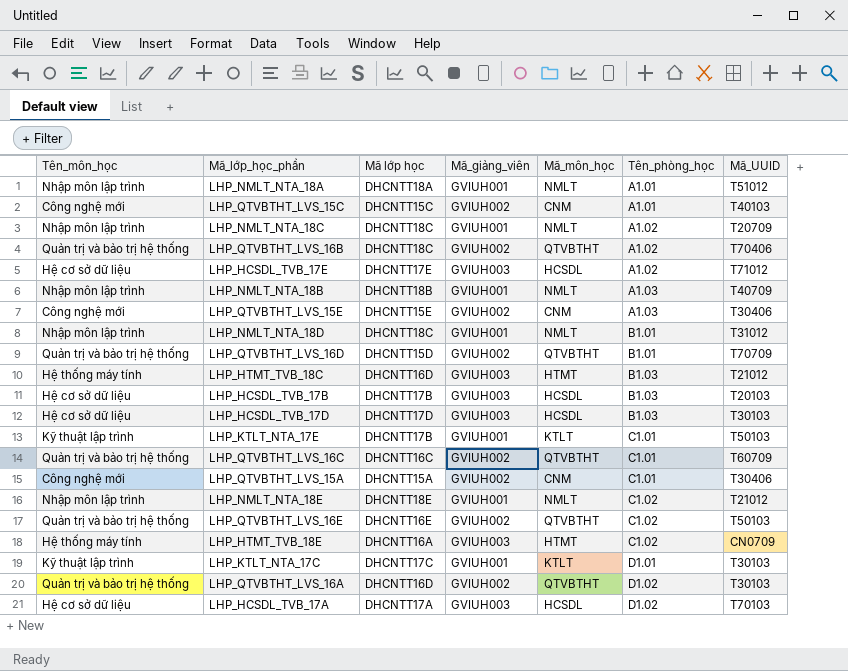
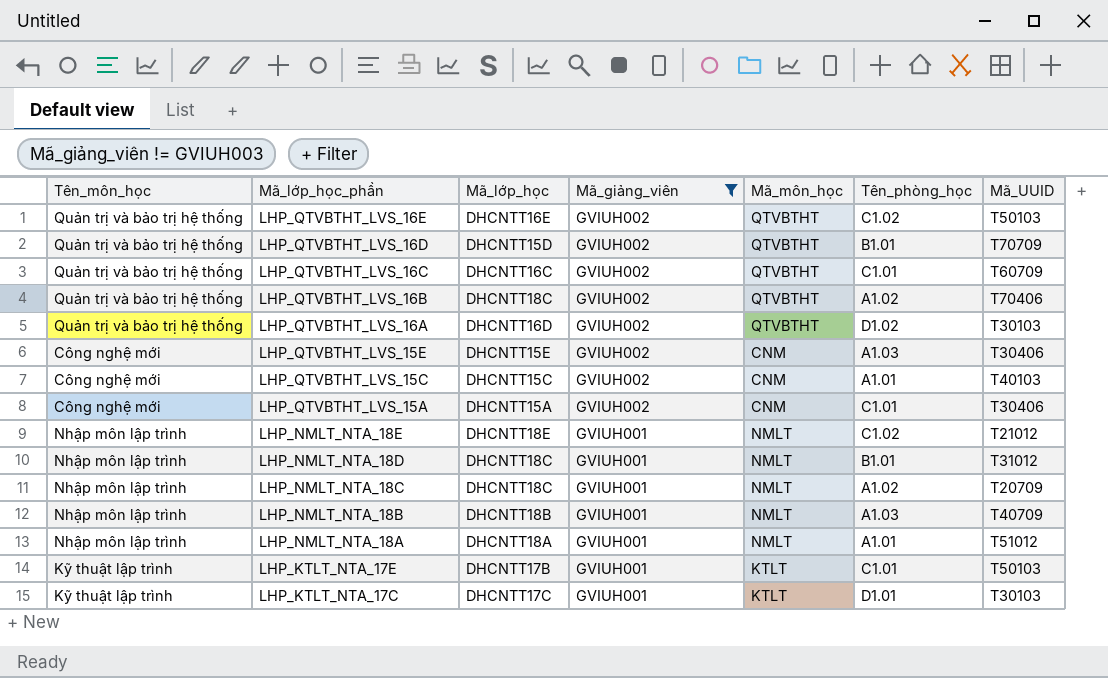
filter: none -> Mã_giảng_viên != GVIUH003
row order: Tên_phòng_học ascending -> Mã_lớp_học_phần descending
column name: Mã lớp học -> Mã_lớp_học

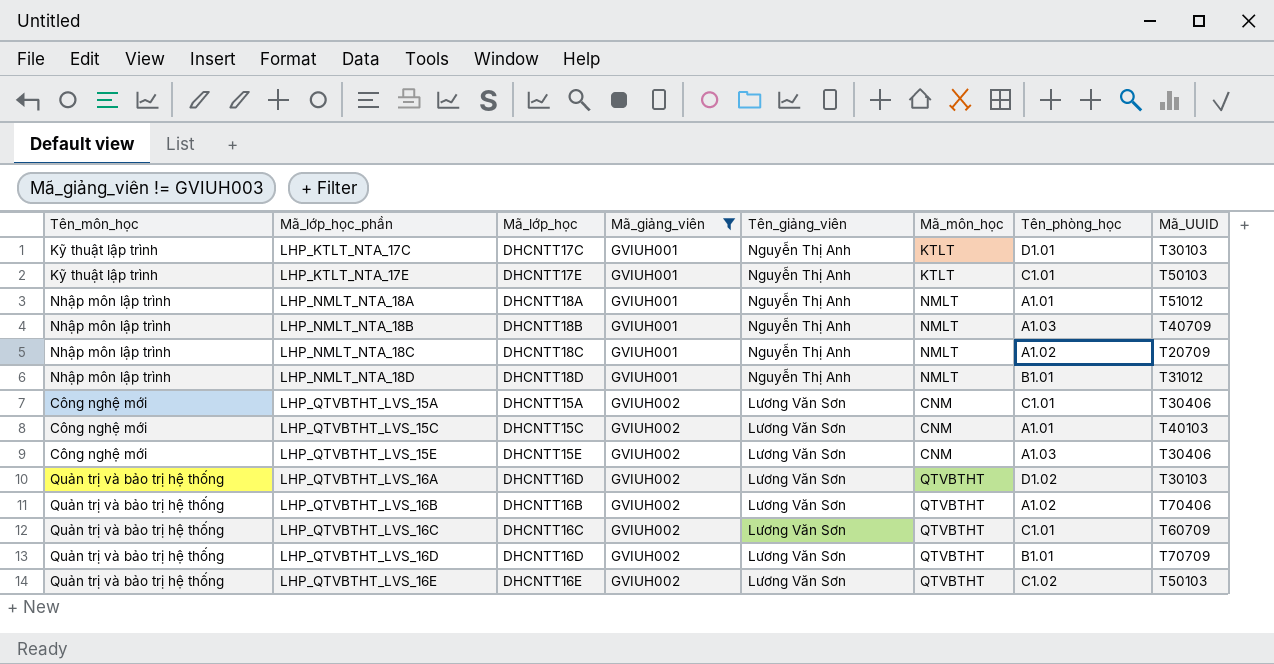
row order: Mã_lớp_học_phần descending -> Mã_lớp_học_phần ascending
column Tên_giảng_viên | position: none -> 5
row LHP_NMLT_NTA_18E: Nhập môn lập trình | DHCNTT18E | GVIUH001 | NMLT | C1.02 | T21012 -> none
LHP_KTLT_NTA_17E | Mã_lớp_học: DHCNTT17B -> DHCNTT17E
LHP_NMLT_NTA_18D | Mã_lớp_học: DHCNTT18C -> DHCNTT18D
LHP_QTVBTHT_LVS_16B | Mã_lớp_học: DHCNTT18C -> DHCNTT16B
LHP_QTVBTHT_LVS_16D | Mã_lớp_học: DHCNTT15D -> DHCNTT16D

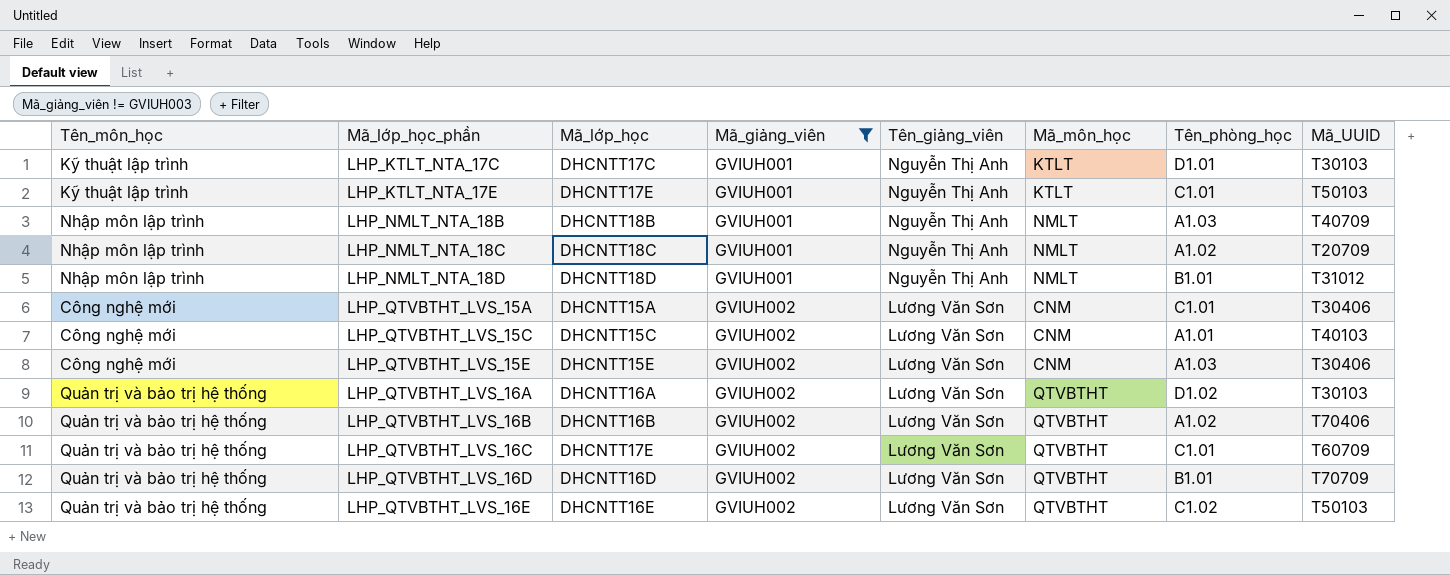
row LHP_NMLT_NTA_18A: Nhập môn lập trình | DHCNTT18A | GVIUH001 | Nguyễn Thị Anh | NMLT | A1.01 | T51012 -> none
LHP_QTVBTHT_LVS_16A | Mã_lớp_học: DHCNTT16D -> DHCNTT16A
LHP_QTVBTHT_LVS_16C | Mã_lớp_học: DHCNTT16C -> DHCNTT17E

